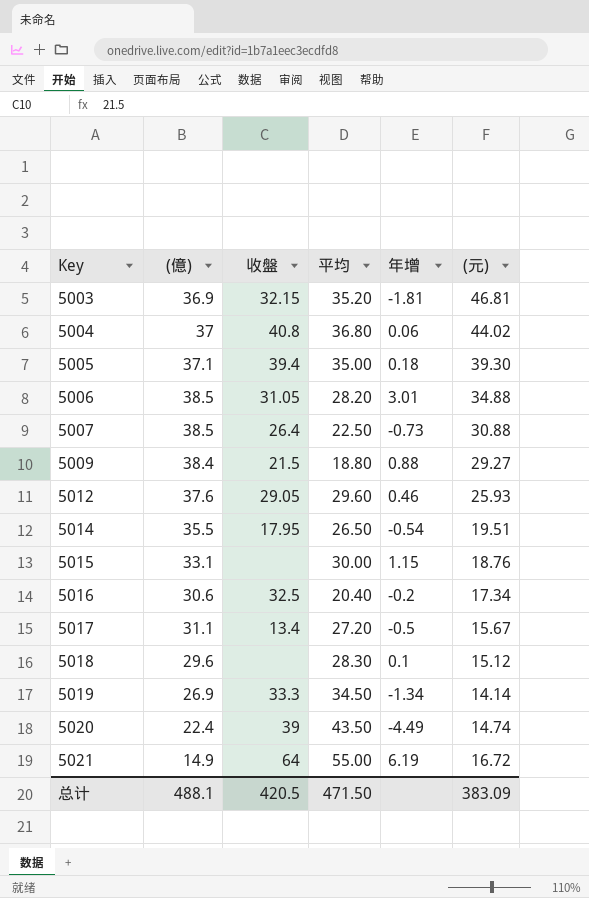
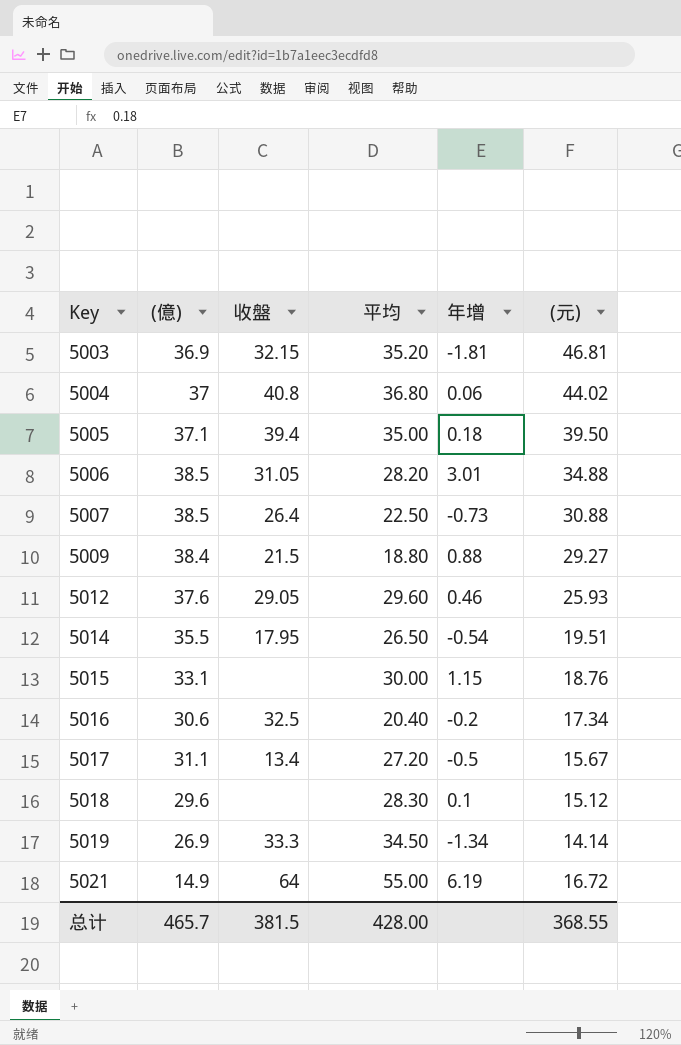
row 5020: 22.4 | 39 | 43.50 | -4.49 | 14.74 -> none
5005 | (元): 39.30 -> 39.50
总计 | (億): 488.1 -> 465.7
总计 | 收盤: 420.5 -> 381.5
总计 | 平均: 471.50 -> 428.00
总计 | (元): 383.09 -> 368.55

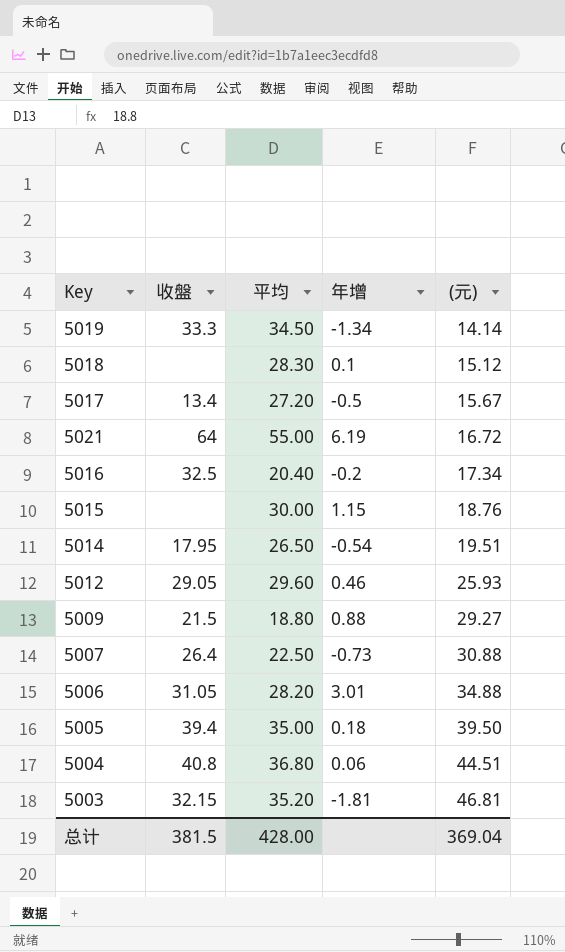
row order: Key ascending -> (元) ascending
column (億) | position: 2 -> none
5004 | (元): 44.02 -> 44.51
总计 | (元): 368.55 -> 369.04

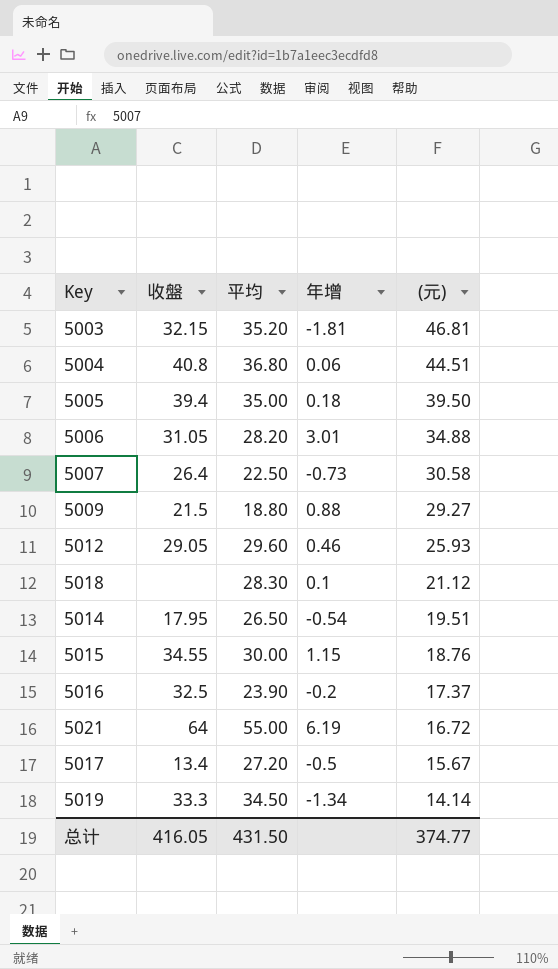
row order: (元) ascending -> (元) descending
5007 | (元): 30.88 -> 30.58
5018 | (元): 15.12 -> 21.12
5015 | 收盤: none -> 34.55
5016 | 平均: 20.40 -> 23.90
5016 | (元): 17.34 -> 17.37
总计 | 收盤: 381.5 -> 416.05
总计 | 平均: 428.00 -> 431.50
总计 | (元): 369.04 -> 374.77

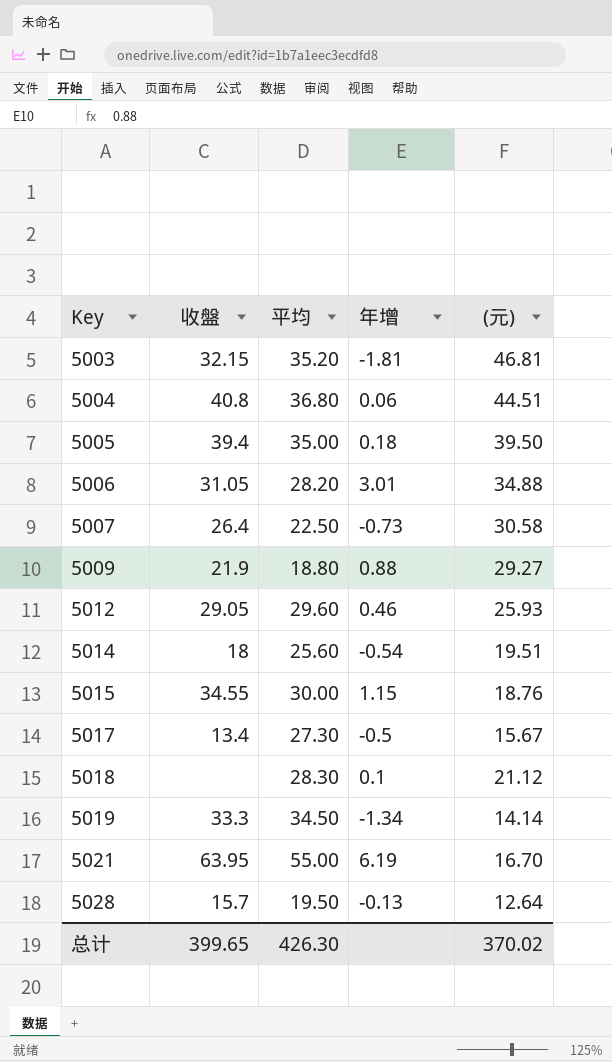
row order: (元) descending -> Key ascending
row 5016: 32.5 | 23.90 | -0.2 | 17.37 -> none
5009 | 收盤: 21.5 -> 21.9
5014 | 收盤: 17.95 -> 18
5014 | 平均: 26.50 -> 25.60
5017 | 平均: 27.20 -> 27.30
5021 | 收盤: 64 -> 63.95
5021 | (元): 16.72 -> 16.70
row 5028: none -> 15.7 | 19.50 | -0.13 | 12.64
总计 | 收盤: 416.05 -> 399.65
总计 | 平均: 431.50 -> 426.30
总计 | (元): 374.77 -> 370.02

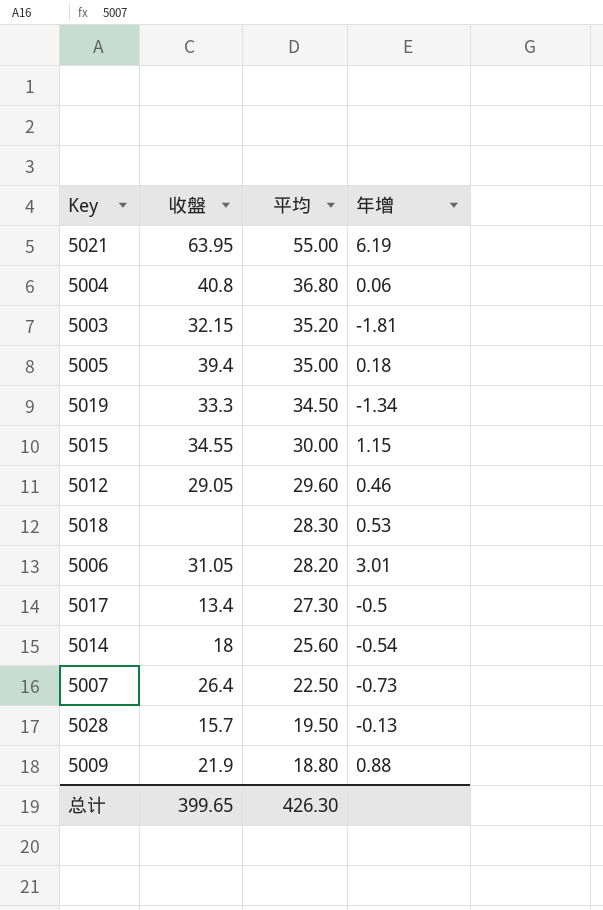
row order: Key ascending -> 平均 descending
column (元) | position: 5 -> none
5018 | 年增: 0.1 -> 0.53

